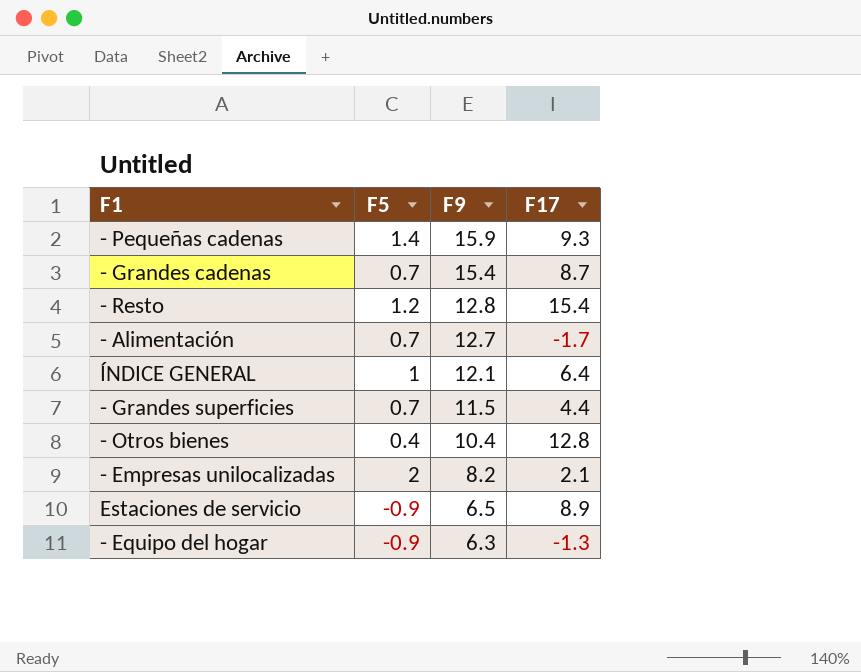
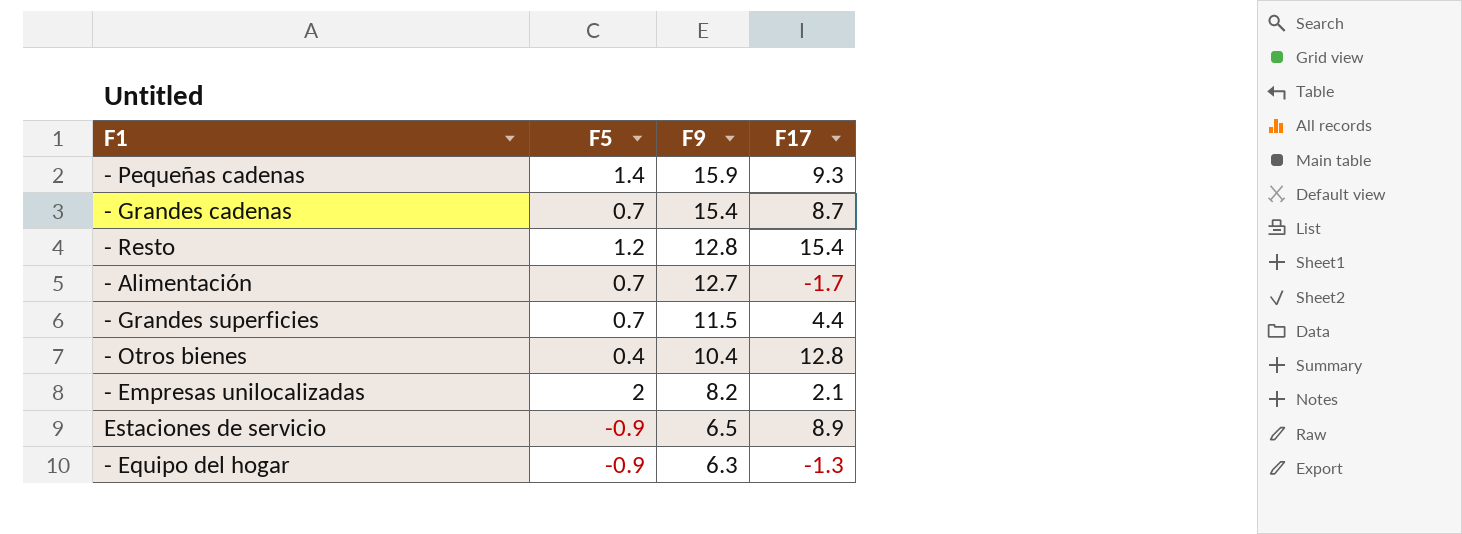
row ÍNDICE GENERAL: 1 | 12.1 | 6.4 -> none

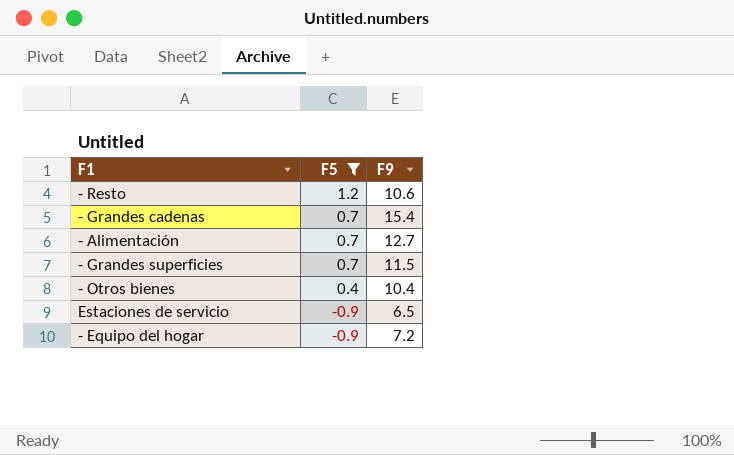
filter: none -> F5 <= 1.2
row order: F9 descending -> F5 descending
column F17 | position: 4 -> none
- Resto | F9: 12.8 -> 10.6
- Equipo del hogar | F9: 6.3 -> 7.2

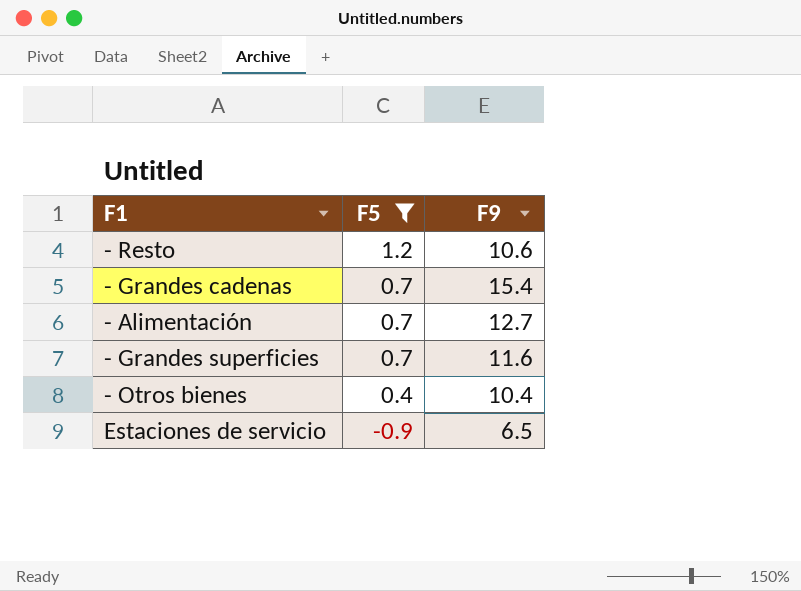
row - Equipo del hogar: -0.9 | 7.2 -> none
- Grandes superficies | F9: 11.5 -> 11.6

